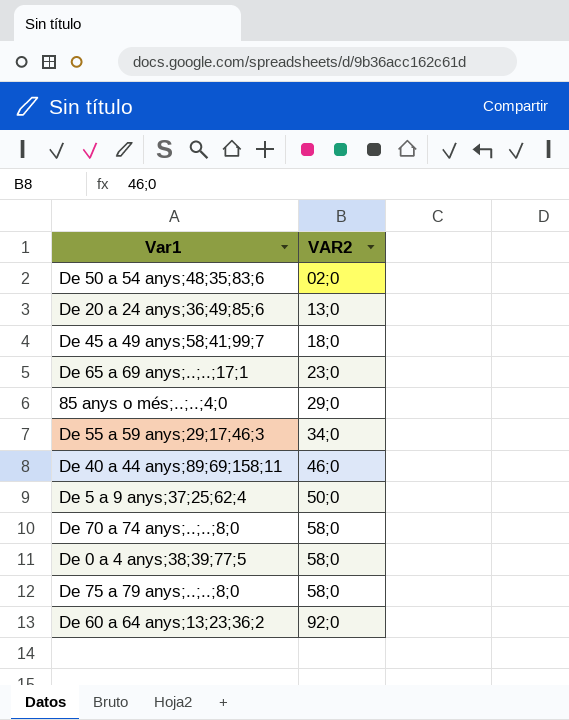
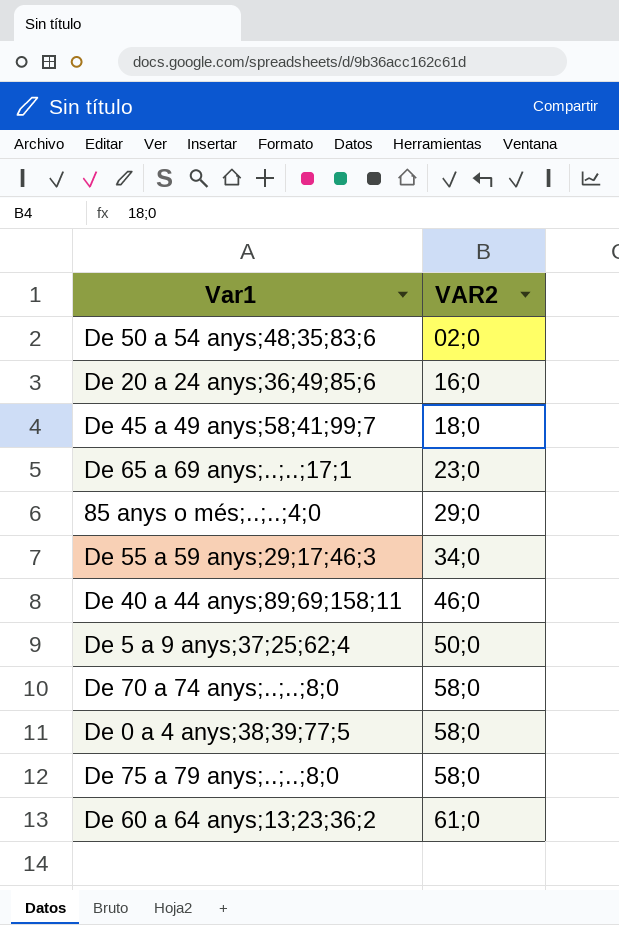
De 20 a 24 anys;36;49;85;6 | VAR2: 13;0 -> 16;0
De 60 a 64 anys;13;23;36;2 | VAR2: 92;0 -> 61;0

